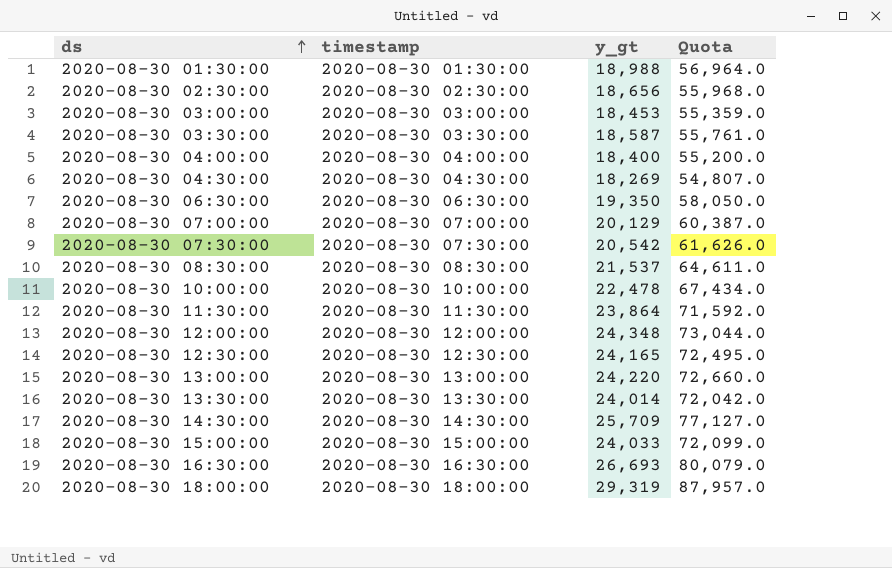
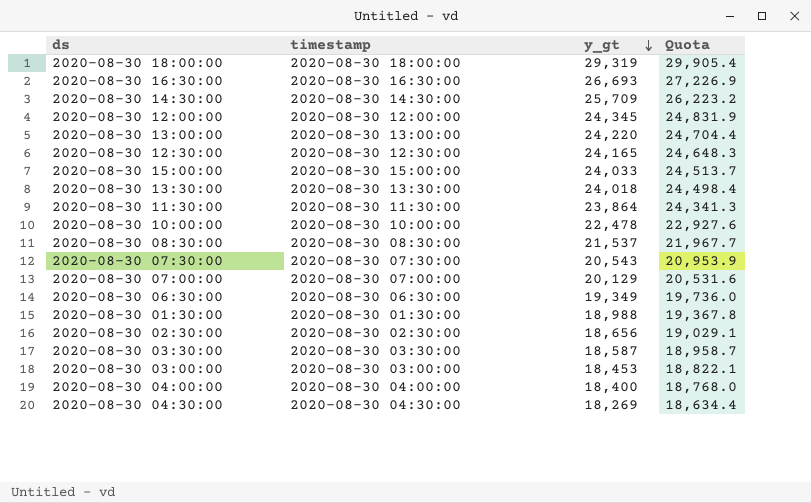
row order: ds ascending -> y_gt descending
column Quota | formula: [y_gt] * 3 -> [y_gt] * 1.02
2020-08-30 12:00:00 | y_gt: 24,348 -> 24,345
2020-08-30 13:30:00 | y_gt: 24,014 -> 24,018
2020-08-30 07:30:00 | y_gt: 20,542 -> 20,543
2020-08-30 06:30:00 | y_gt: 19,350 -> 19,349

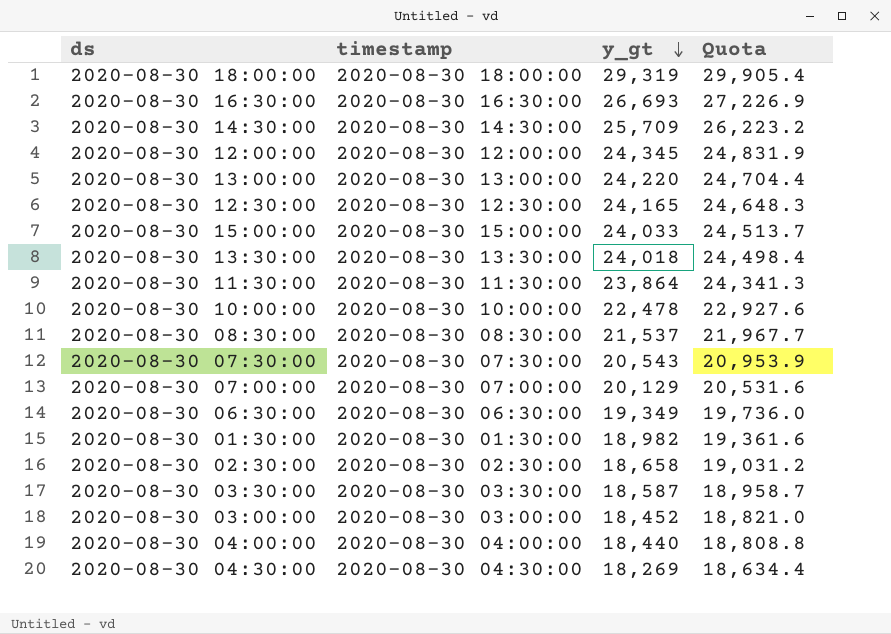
2020-08-30 01:30:00 | y_gt: 18,988 -> 18,982
2020-08-30 01:30:00 | Quota: 19,367.8 -> 19,361.6
2020-08-30 02:30:00 | y_gt: 18,656 -> 18,658
2020-08-30 02:30:00 | Quota: 19,029.1 -> 19,031.2
2020-08-30 03:00:00 | y_gt: 18,453 -> 18,452
2020-08-30 03:00:00 | Quota: 18,822.1 -> 18,821.0
2020-08-30 04:00:00 | y_gt: 18,400 -> 18,440
2020-08-30 04:00:00 | Quota: 18,768.0 -> 18,808.8

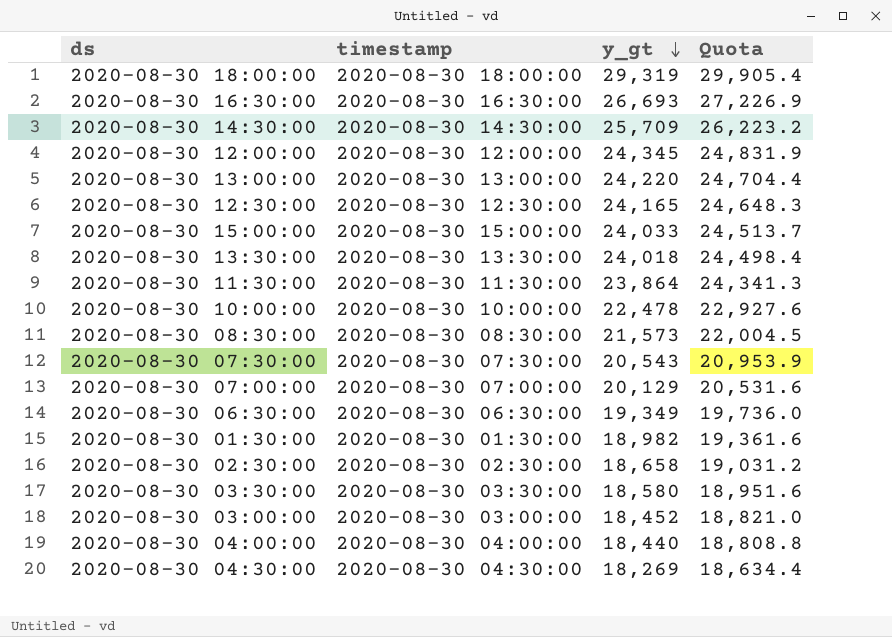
2020-08-30 08:30:00 | y_gt: 21,537 -> 21,573
2020-08-30 08:30:00 | Quota: 21,967.7 -> 22,004.5
2020-08-30 03:30:00 | y_gt: 18,587 -> 18,580
2020-08-30 03:30:00 | Quota: 18,958.7 -> 18,951.6

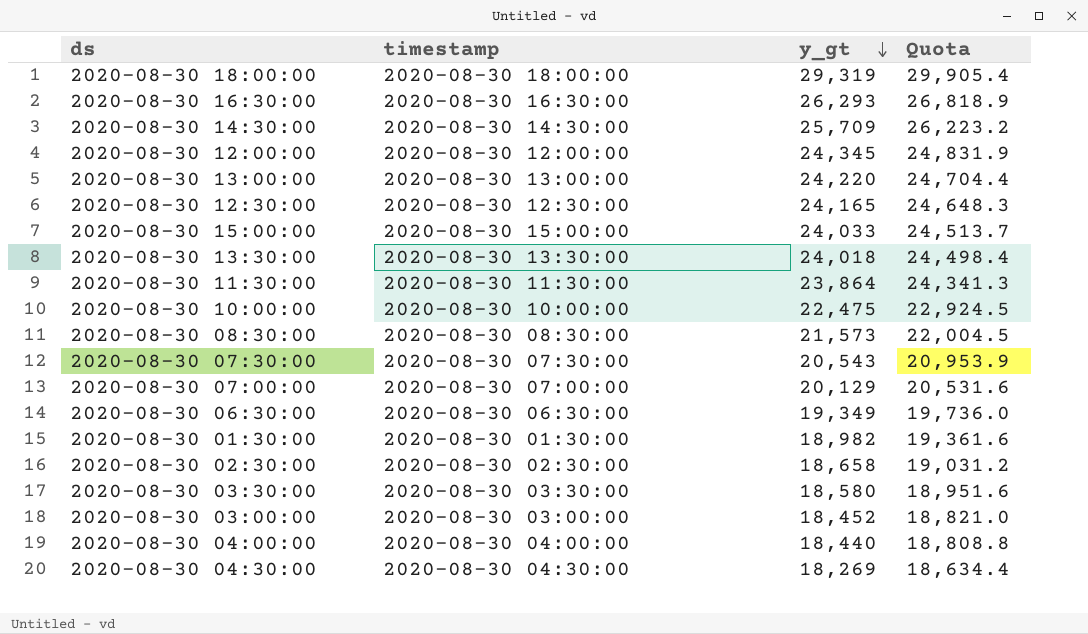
2020-08-30 16:30:00 | y_gt: 26,693 -> 26,293
2020-08-30 16:30:00 | Quota: 27,226.9 -> 26,818.9
2020-08-30 10:00:00 | y_gt: 22,478 -> 22,475
2020-08-30 10:00:00 | Quota: 22,927.6 -> 22,924.5

